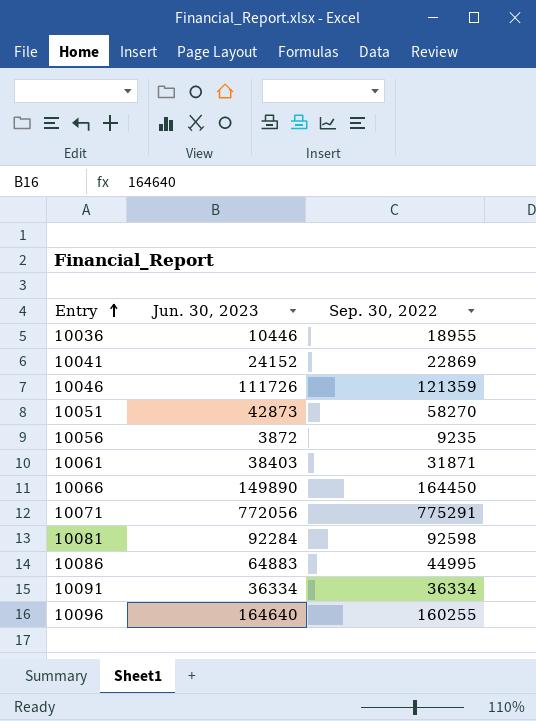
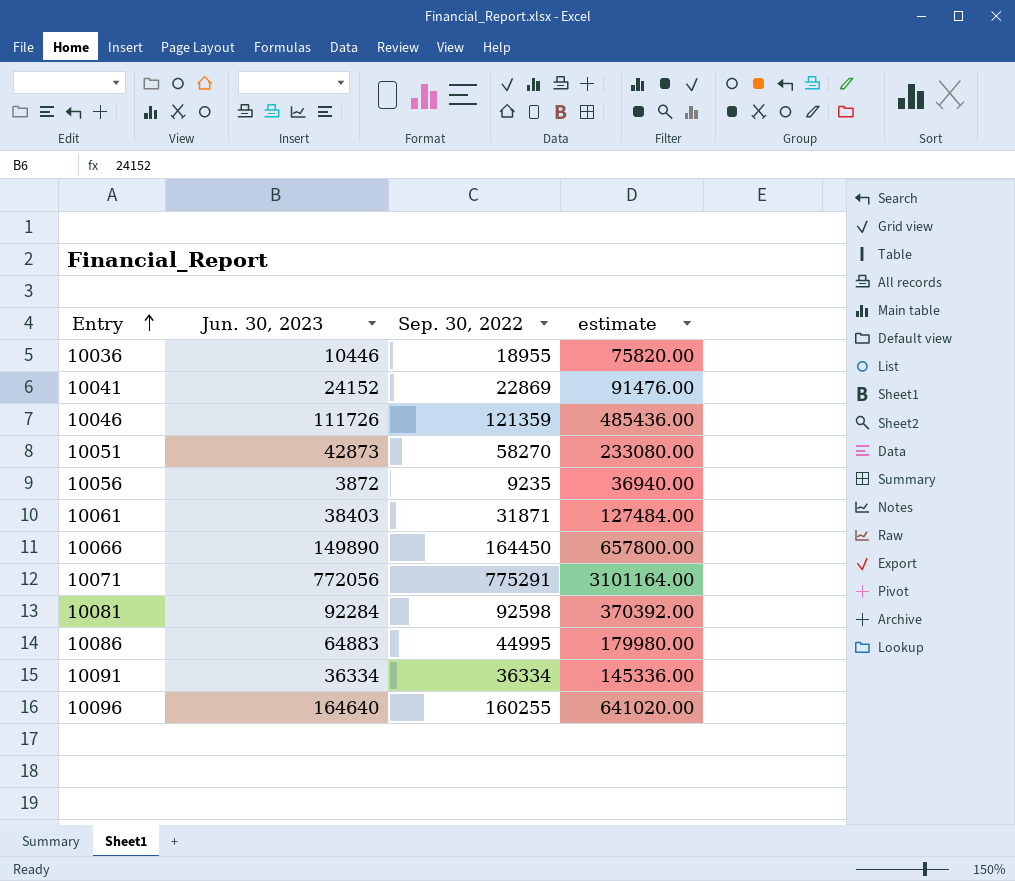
column estimate | formula: none -> [Sep. 30, 2022] * 4

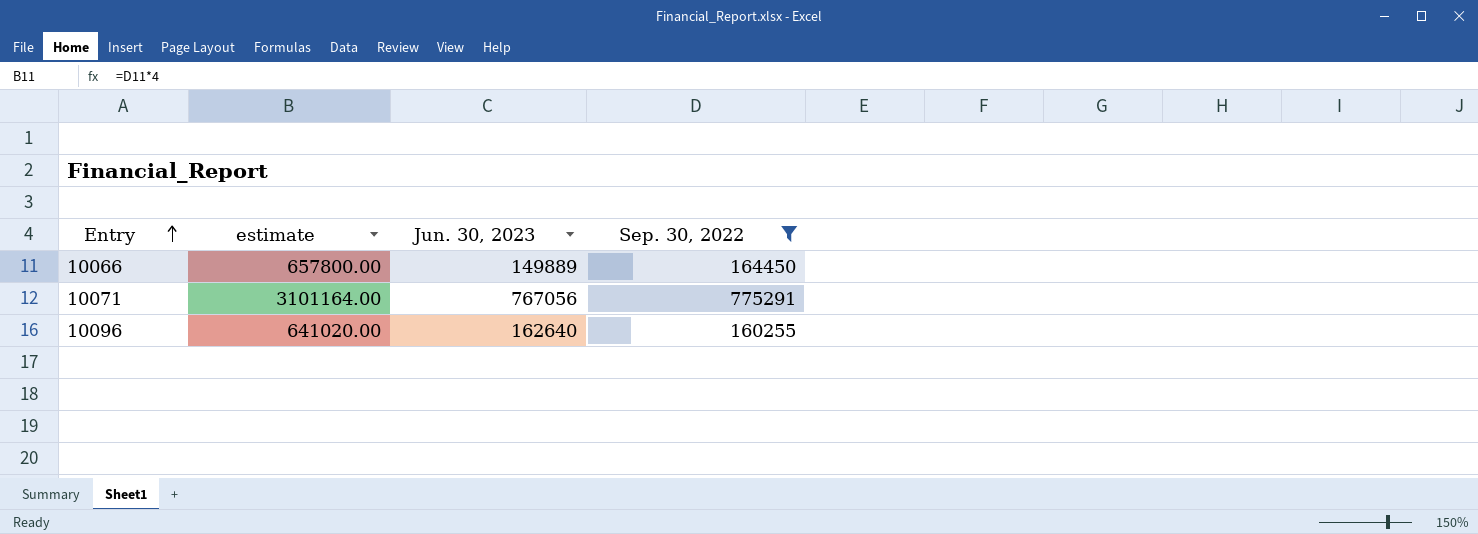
filter: none -> Sep. 30, 2022 >= 160255
column estimate | position: 4 -> 2
10066 | Jun. 30, 2023: 149890 -> 149889
10071 | Jun. 30, 2023: 772056 -> 767056
10096 | Jun. 30, 2023: 164640 -> 162640

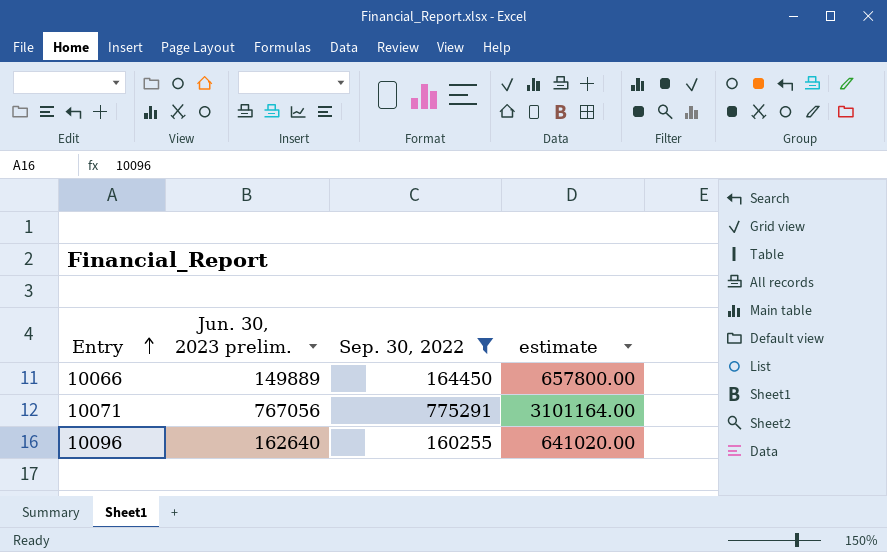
column name: Jun. 30, 2023 -> Jun. 30, 2023 prelim.
column estimate | position: 2 -> 4

